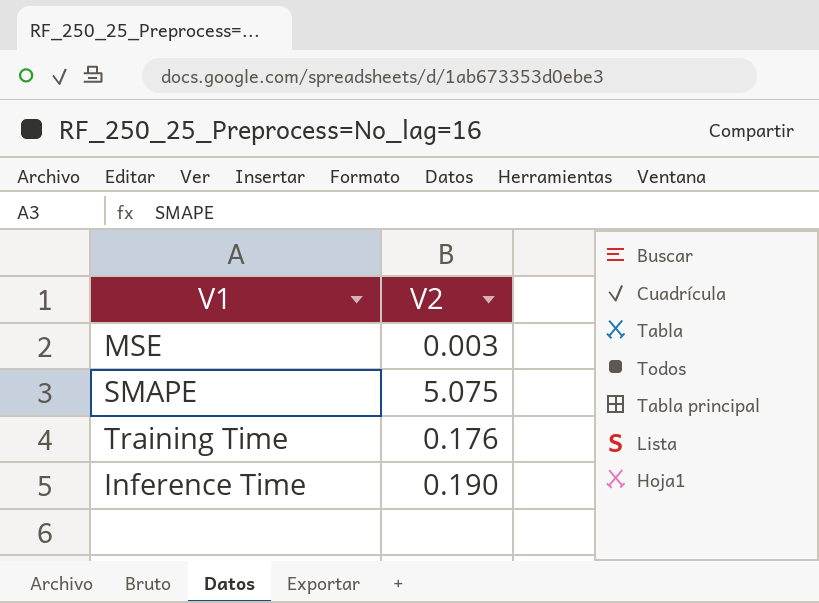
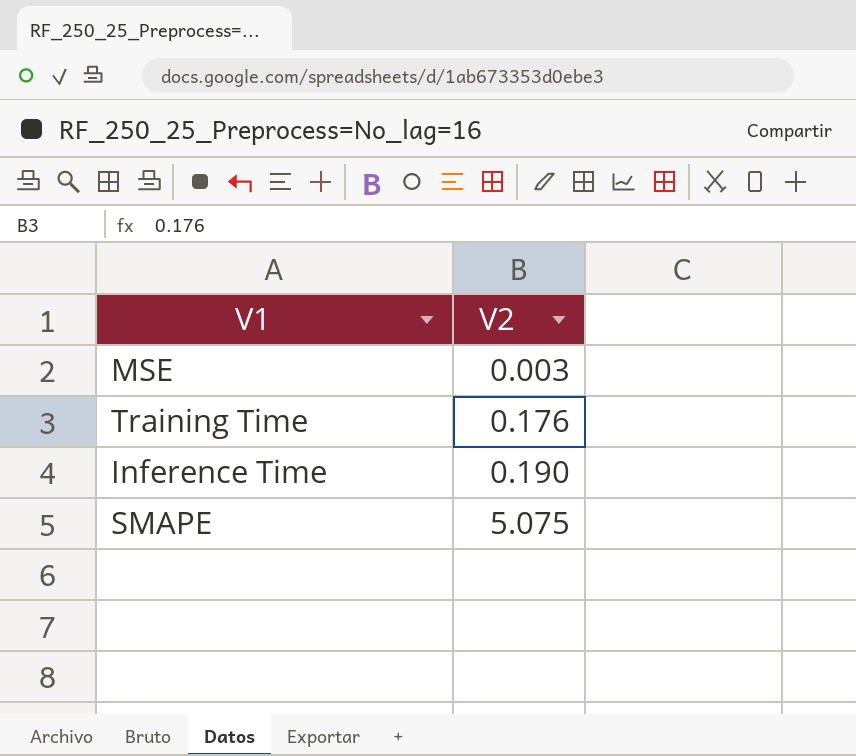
row order: none -> V2 ascending

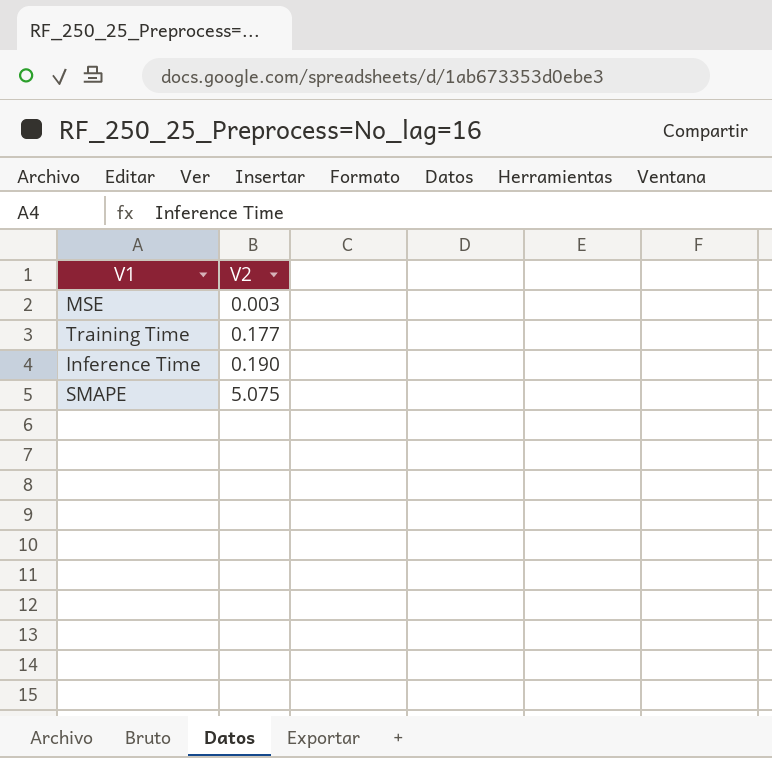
Training Time | V2: 0.176 -> 0.177

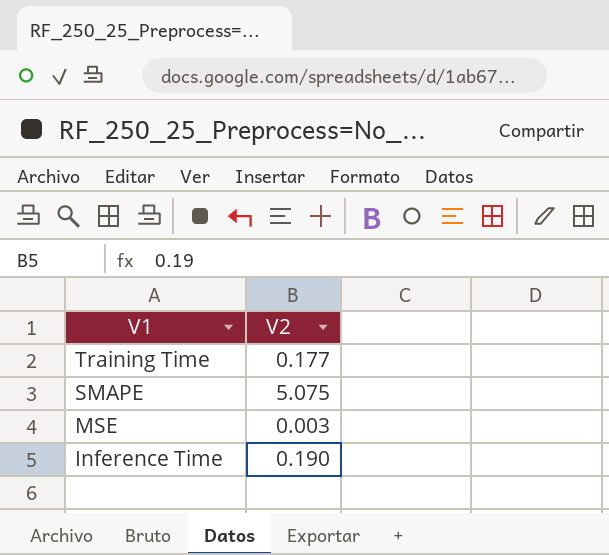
row order: V2 ascending -> V1 descending

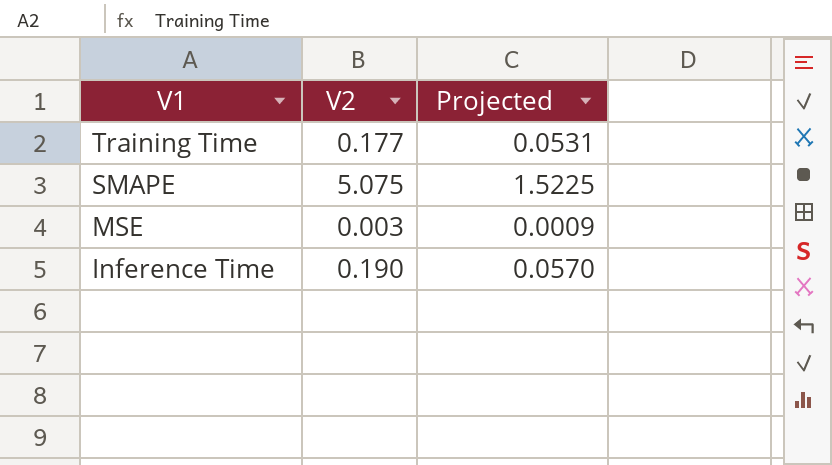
column Projected | formula: none -> [V2] * 0.3

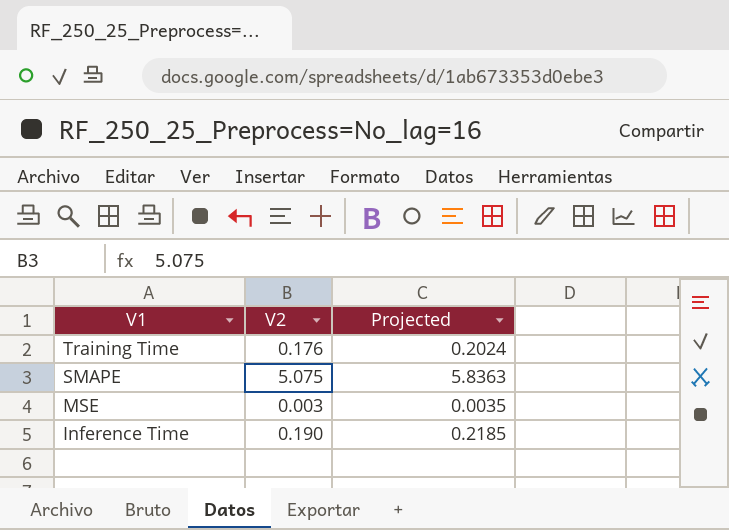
column Projected | formula: [V2] * 0.3 -> [V2] * 1.15
Training Time | V2: 0.177 -> 0.176

